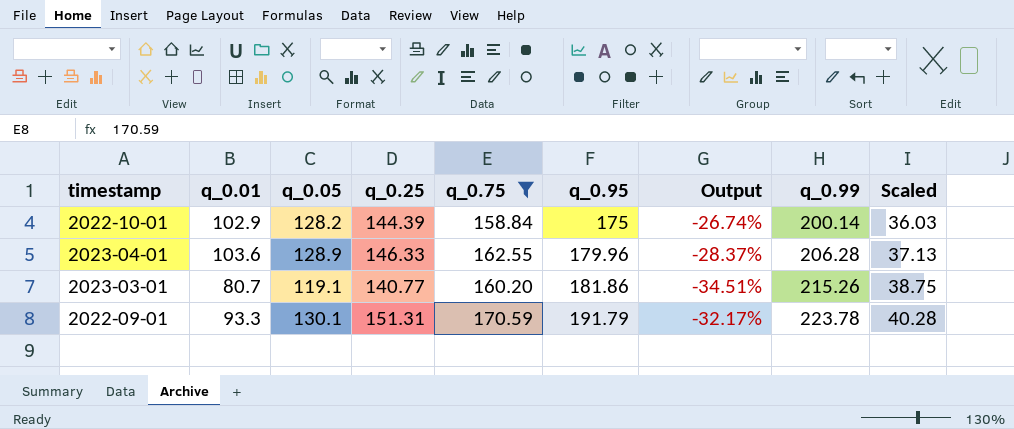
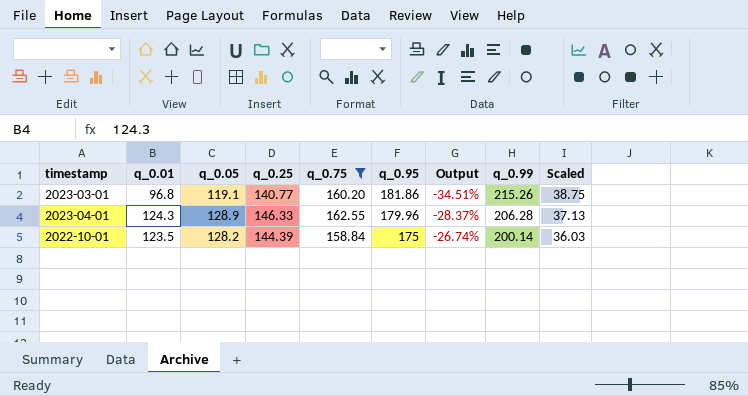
row order: q_0.95 ascending -> q_0.95 descending
row 2022-09-01: 93.3 | 130.1 | 151.31 | 170.59 | 191.79 | -32.17% | 223.78 | 40.28 -> none
2023-03-01 | q_0.01: 80.7 -> 96.8
2023-04-01 | q_0.01: 103.6 -> 124.3
2022-10-01 | q_0.01: 102.9 -> 123.5

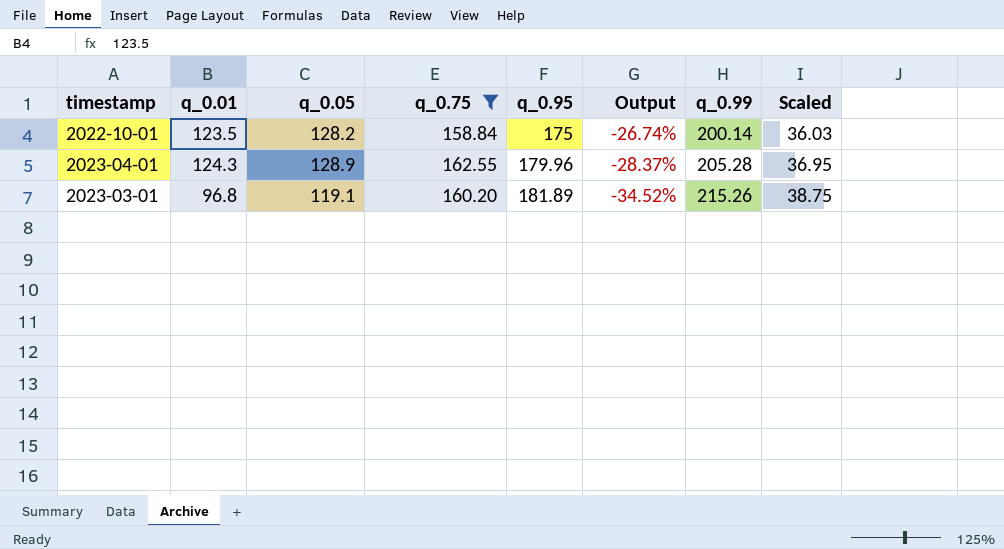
row order: q_0.95 descending -> q_0.95 ascending
column q_0.25 | position: 4 -> none
2023-04-01 | q_0.99: 206.28 -> 205.28
2023-04-01 | Scaled: 37.13 -> 36.95
2023-03-01 | q_0.95: 181.86 -> 181.89
2023-03-01 | Output: -34.51% -> -34.52%

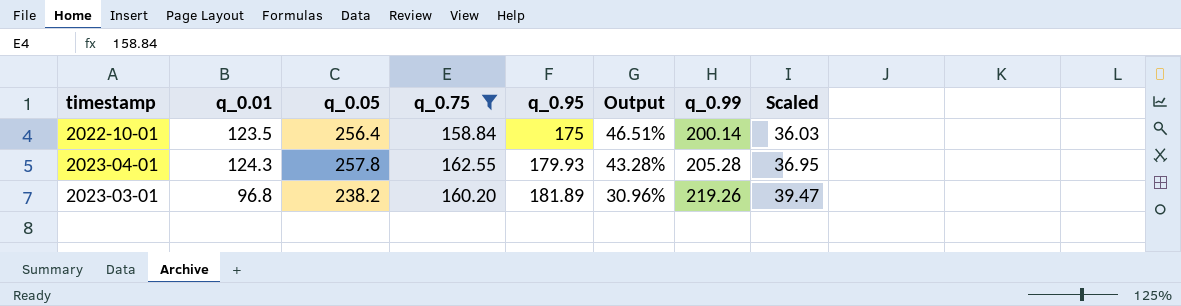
2022-10-01 | q_0.05: 128.2 -> 256.4
2022-10-01 | Output: -26.74% -> 46.51%
2023-04-01 | q_0.05: 128.9 -> 257.8
2023-04-01 | q_0.95: 179.96 -> 179.93
2023-04-01 | Output: -28.37% -> 43.28%
2023-03-01 | q_0.05: 119.1 -> 238.2
2023-03-01 | Output: -34.52% -> 30.96%
2023-03-01 | q_0.99: 215.26 -> 219.26
2023-03-01 | Scaled: 38.75 -> 39.47

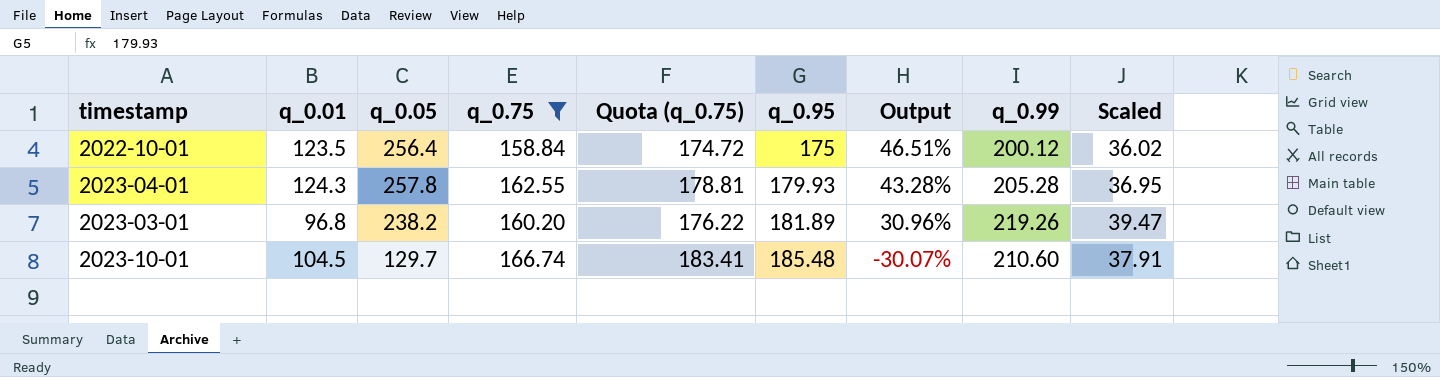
column Quota (q_0.75) | formula: none -> [q_0.75] * 1.1
2022-10-01 | q_0.99: 200.14 -> 200.12
2022-10-01 | Scaled: 36.03 -> 36.02
row 2023-10-01: none -> 104.5 | 129.7 | 166.74 | 183.41 | 185.48 | -30.07% | 210.60 | 37.91

